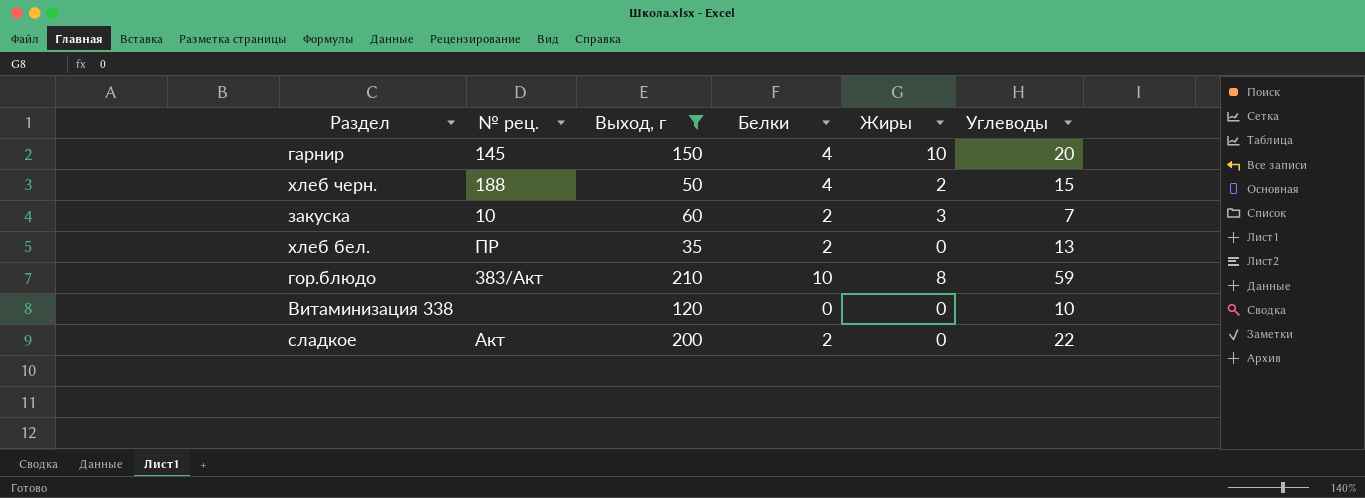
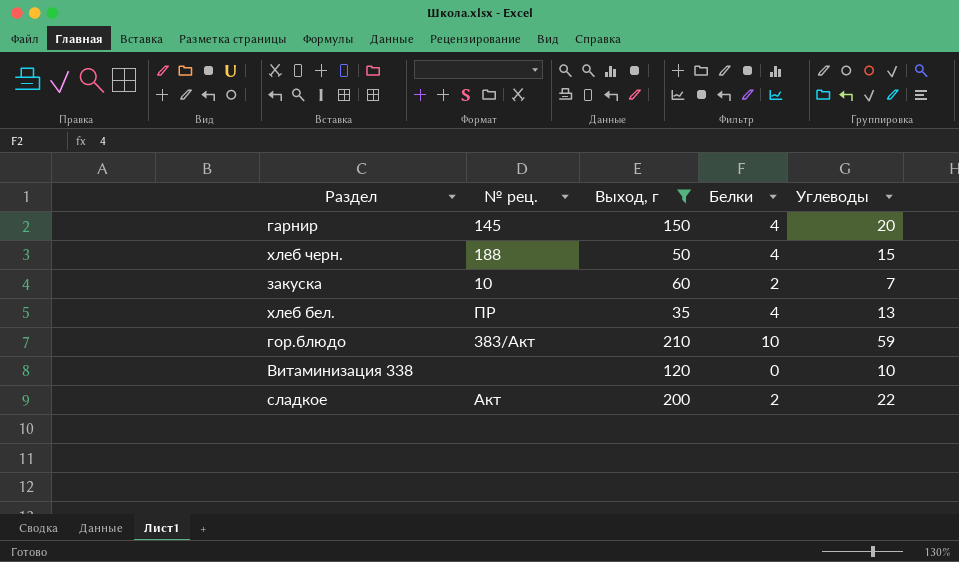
column Жиры | position: 5 -> none
хлеб бел. | Белки: 2 -> 4

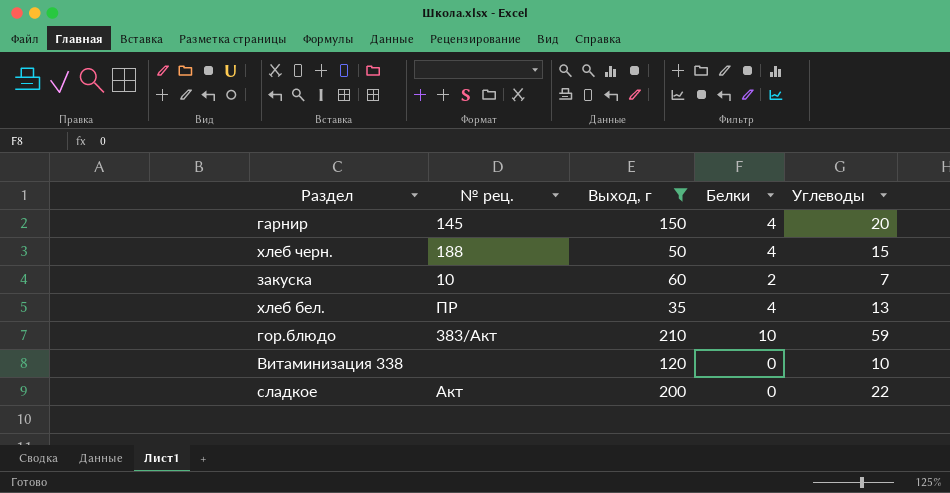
сладкое | Белки: 2 -> 0

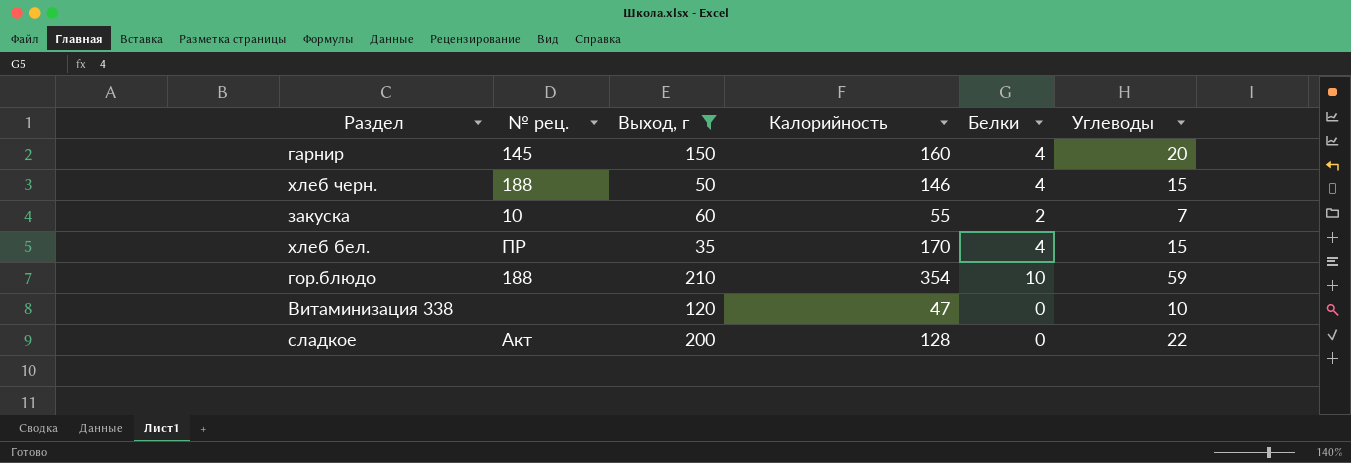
column Калорийность | position: none -> 4
хлеб бел. | Углеводы: 13 -> 15
гор.блюдо | № рец.: 383/Акт -> 188

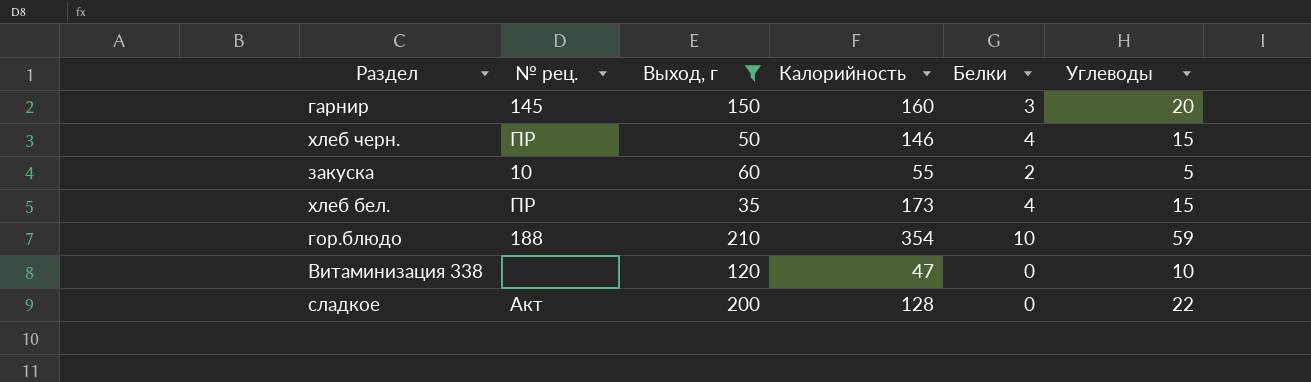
гарнир | Белки: 4 -> 3
хлеб черн. | № рец.: 188 -> ПР
закуска | Углеводы: 7 -> 5
хлеб бел. | Калорийность: 170 -> 173

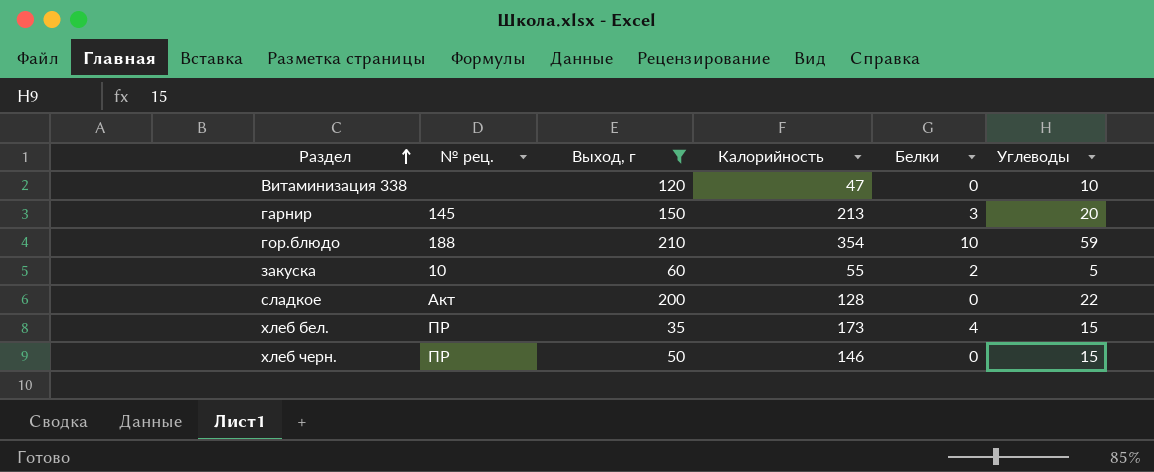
row order: none -> Раздел ascending
гарнир | Калорийность: 160 -> 213
хлеб черн. | Белки: 4 -> 0

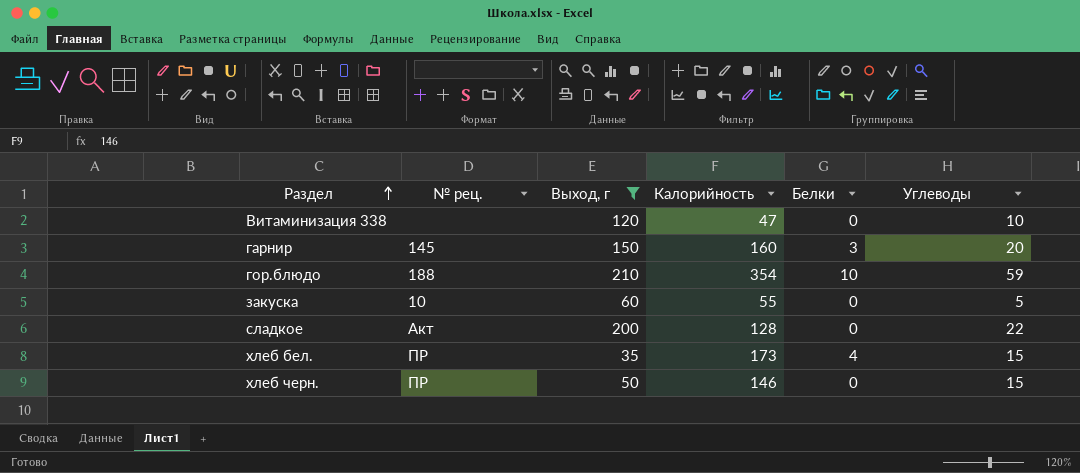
гарнир | Калорийность: 213 -> 160
закуска | Белки: 2 -> 0

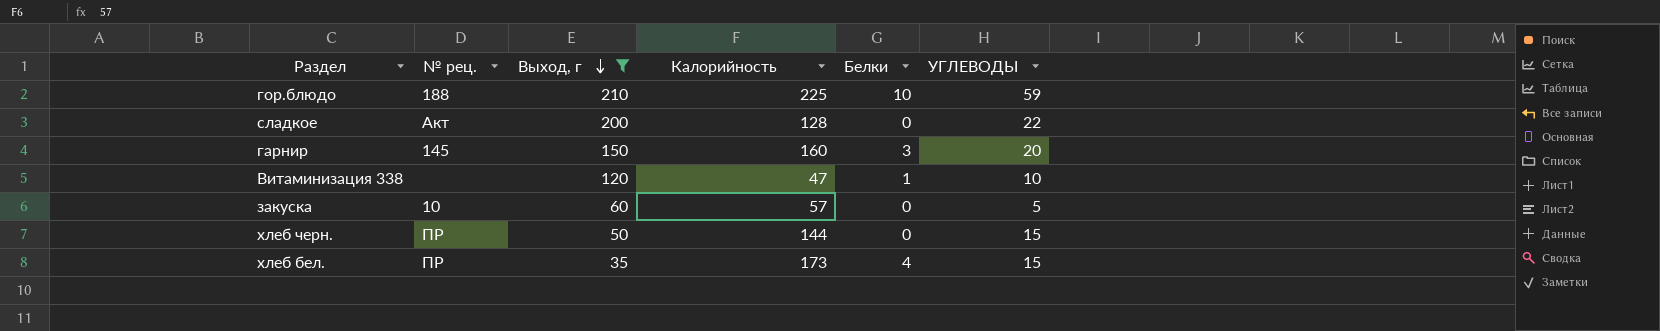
row order: Раздел ascending -> Выход, г descending
column name: Углеводы -> УГЛЕВОДЫ
гор.блюдо | Калорийность: 354 -> 225
Витаминизация 338 | Белки: 0 -> 1
закуска | Калорийность: 55 -> 57
хлеб черн. | Калорийность: 146 -> 144

